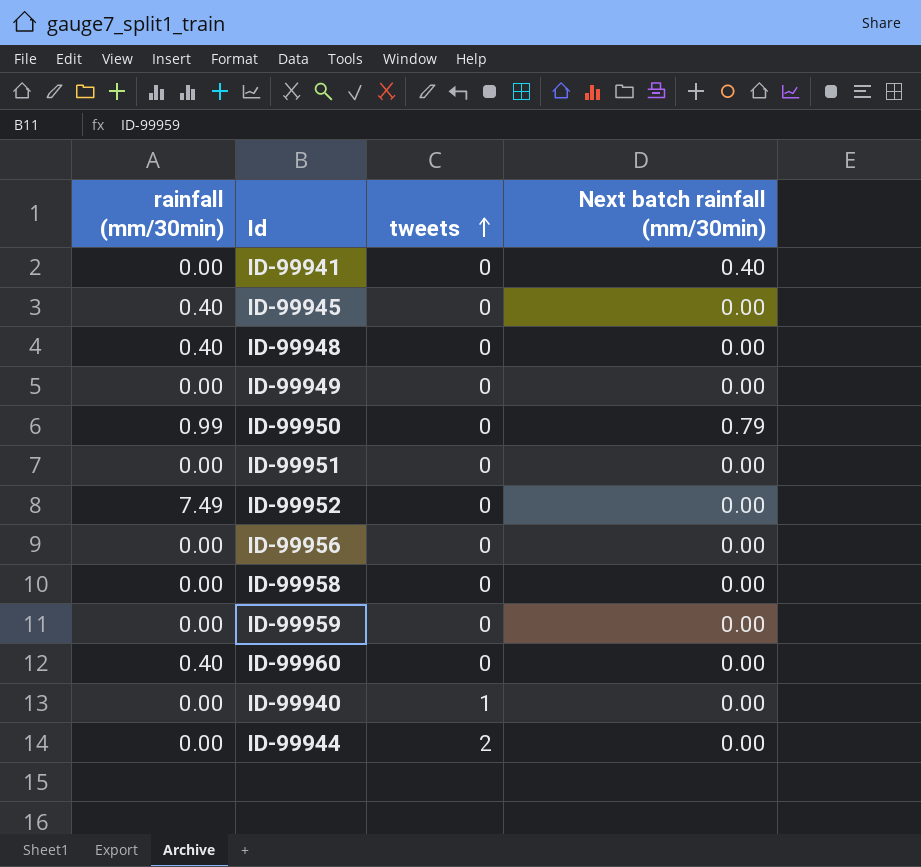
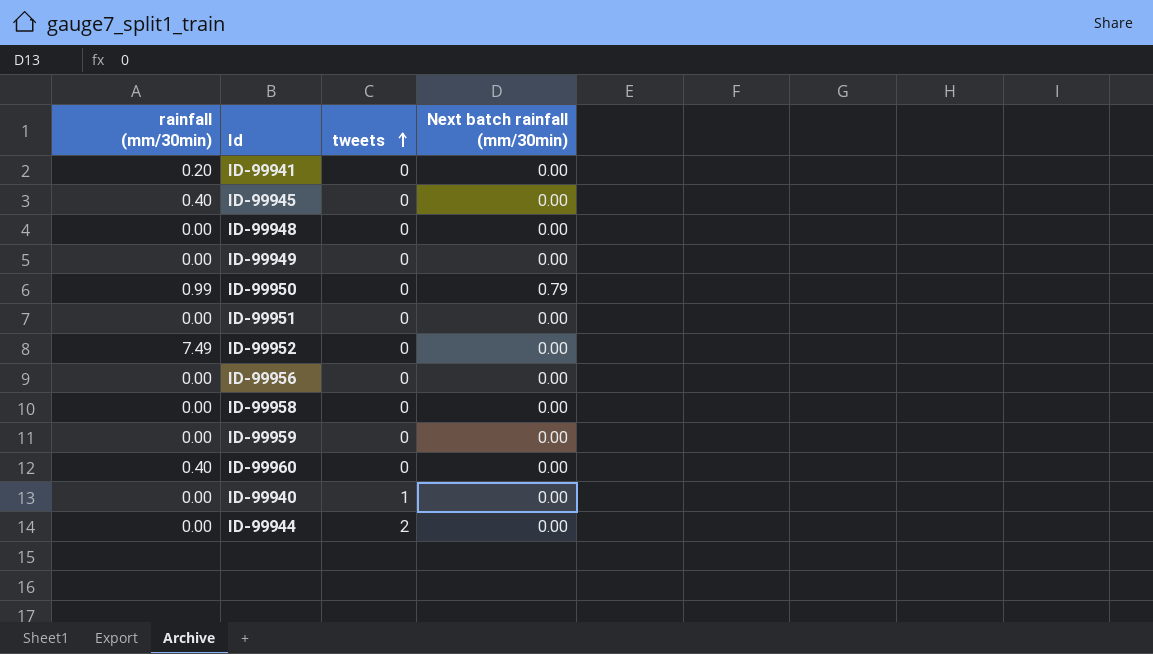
ID-99941 | rainfall (mm/30min): 0.00 -> 0.20
ID-99941 | Next batch rainfall (mm/30min): 0.40 -> 0.00
ID-99948 | rainfall (mm/30min): 0.40 -> 0.00

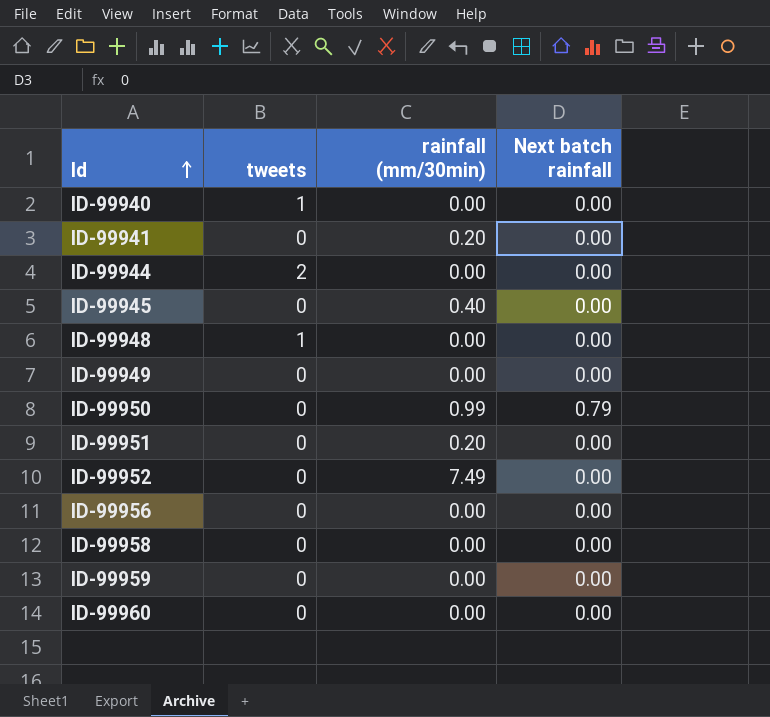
row order: tweets ascending -> Id ascending
column rainfall (mm/30min) | position: 1 -> 3
column name: Next batch rainfall (mm/30min) -> Next batch rainfall
ID-99948 | tweets: 0 -> 1
ID-99951 | rainfall (mm/30min): 0.00 -> 0.20
ID-99960 | rainfall (mm/30min): 0.40 -> 0.00

